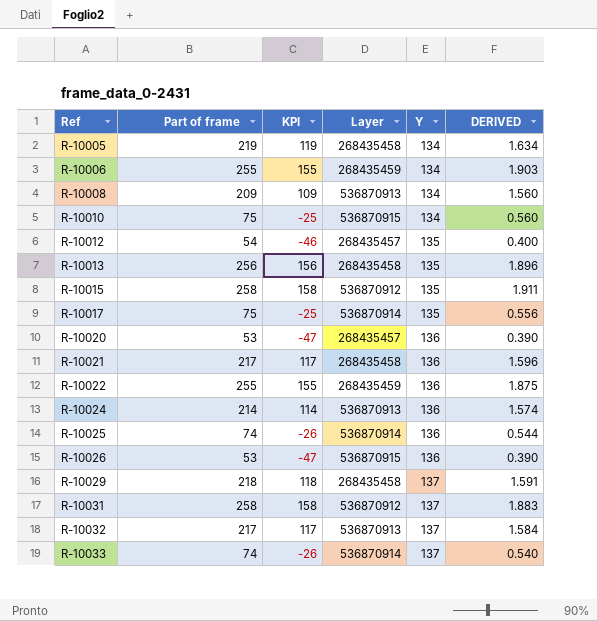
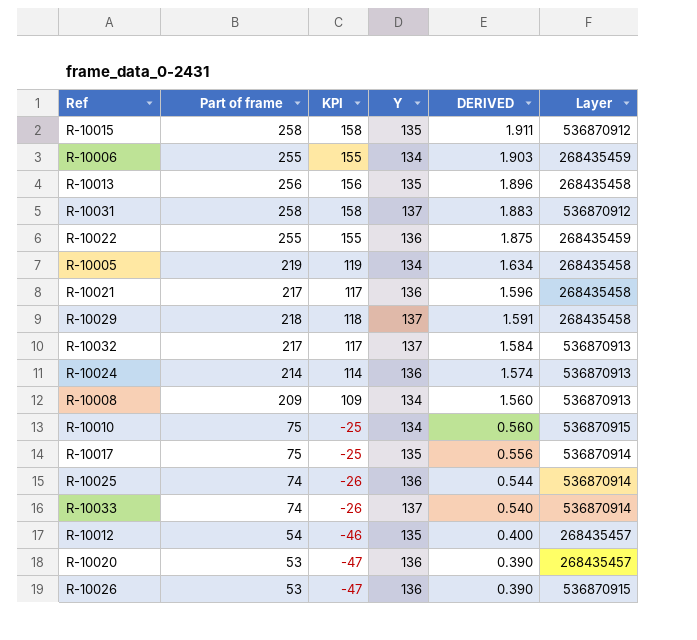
row order: Ref ascending -> DERIVED descending
column Layer | position: 4 -> 6

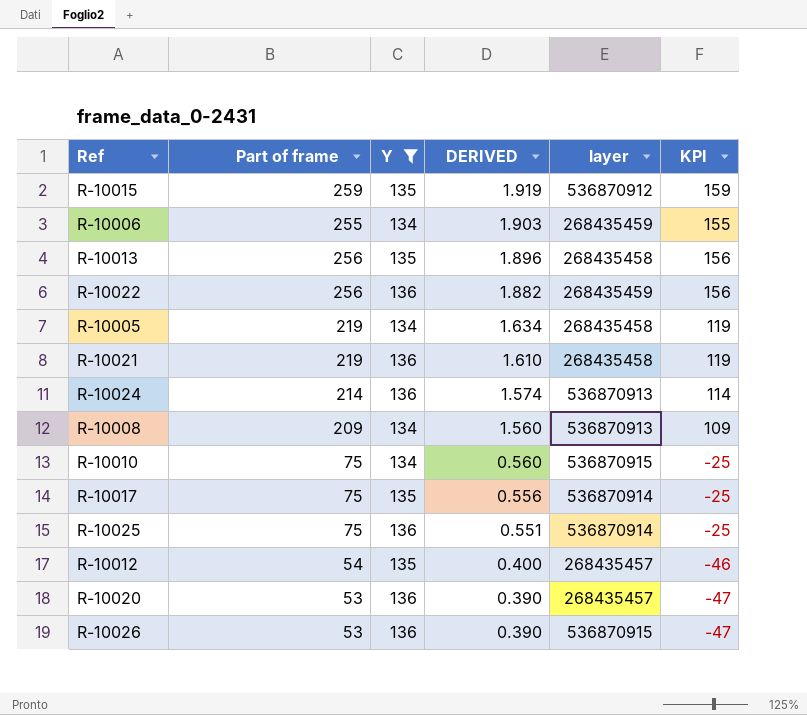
filter: none -> Y != 137
column name: Layer -> layer
column KPI | position: 3 -> 6
R-10015 | Part of frame: 258 -> 259
R-10015 | DERIVED: 1.911 -> 1.919
R-10015 | KPI: 158 -> 159
R-10022 | Part of frame: 255 -> 256
R-10022 | DERIVED: 1.875 -> 1.882
R-10022 | KPI: 155 -> 156
R-10021 | Part of frame: 217 -> 219
R-10021 | DERIVED: 1.596 -> 1.610
R-10021 | KPI: 117 -> 119
R-10025 | Part of frame: 74 -> 75
R-10025 | DERIVED: 0.544 -> 0.551
R-10025 | KPI: -26 -> -25

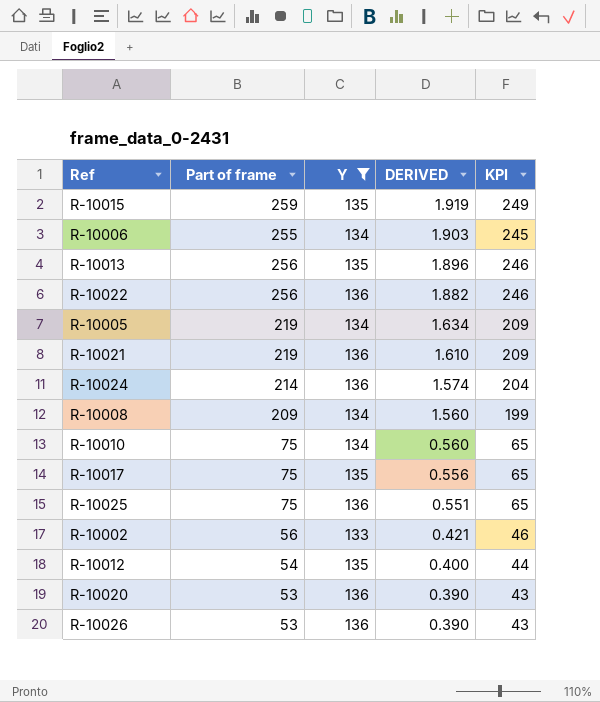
column layer | position: 5 -> none
column KPI | formula: [Part of frame] - 100 -> [Part of frame] - 10
row R-10002: none -> 56 | 133 | 0.421 | 46

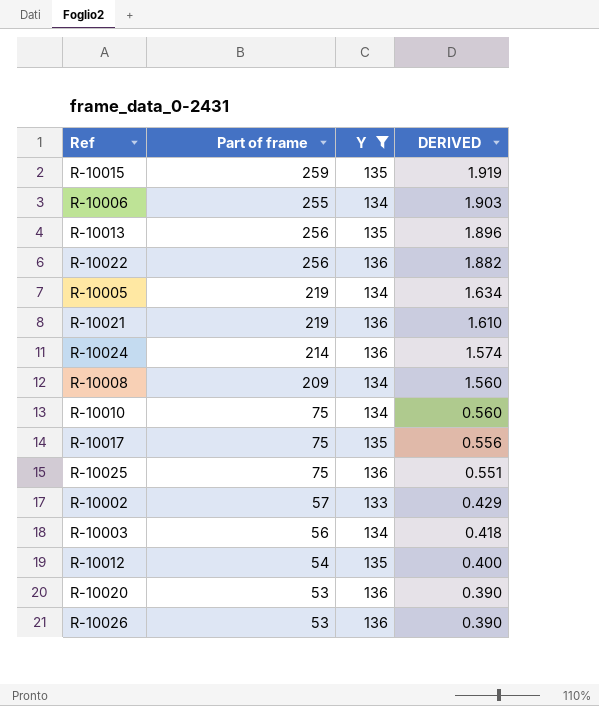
column KPI | formula: [Part of frame] - 10 -> none
R-10002 | Part of frame: 56 -> 57
R-10002 | DERIVED: 0.421 -> 0.429
row R-10003: none -> 56 | 134 | 0.418

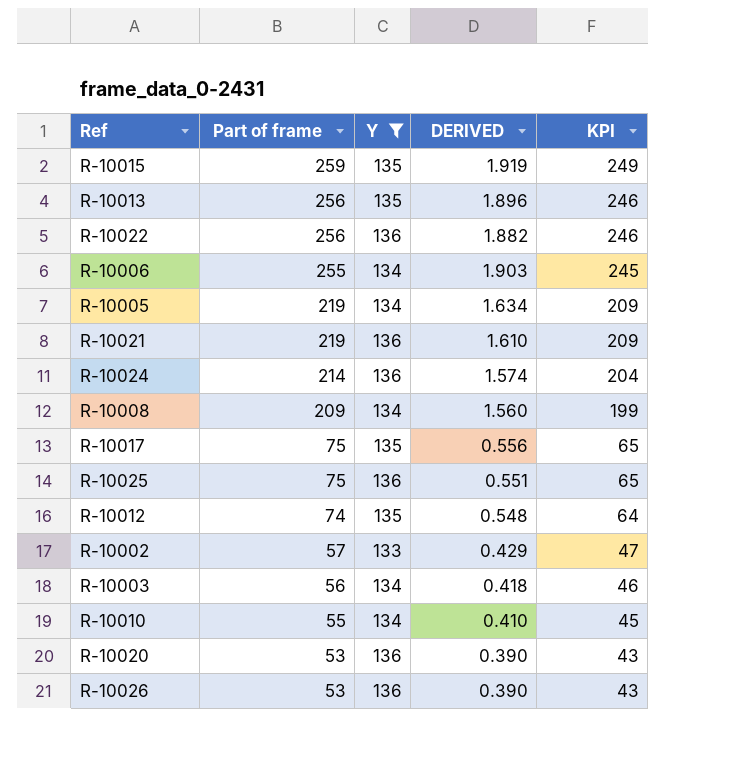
row order: DERIVED descending -> Part of frame descending
column KPI | formula: none -> [Part of frame] - 10
R-10012 | Part of frame: 54 -> 74
R-10012 | DERIVED: 0.400 -> 0.548
R-10010 | Part of frame: 75 -> 55
R-10010 | DERIVED: 0.560 -> 0.410

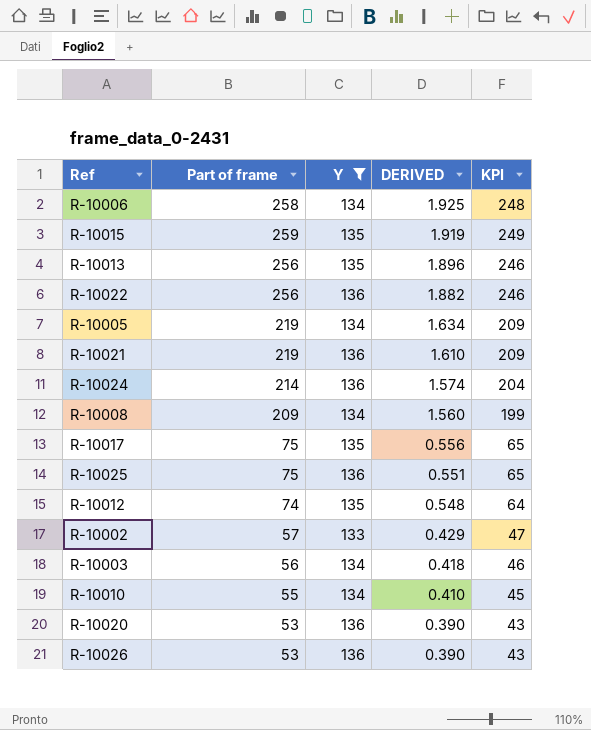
row order: Part of frame descending -> DERIVED descending
R-10006 | Part of frame: 255 -> 258
R-10006 | DERIVED: 1.903 -> 1.925
R-10006 | KPI: 245 -> 248

